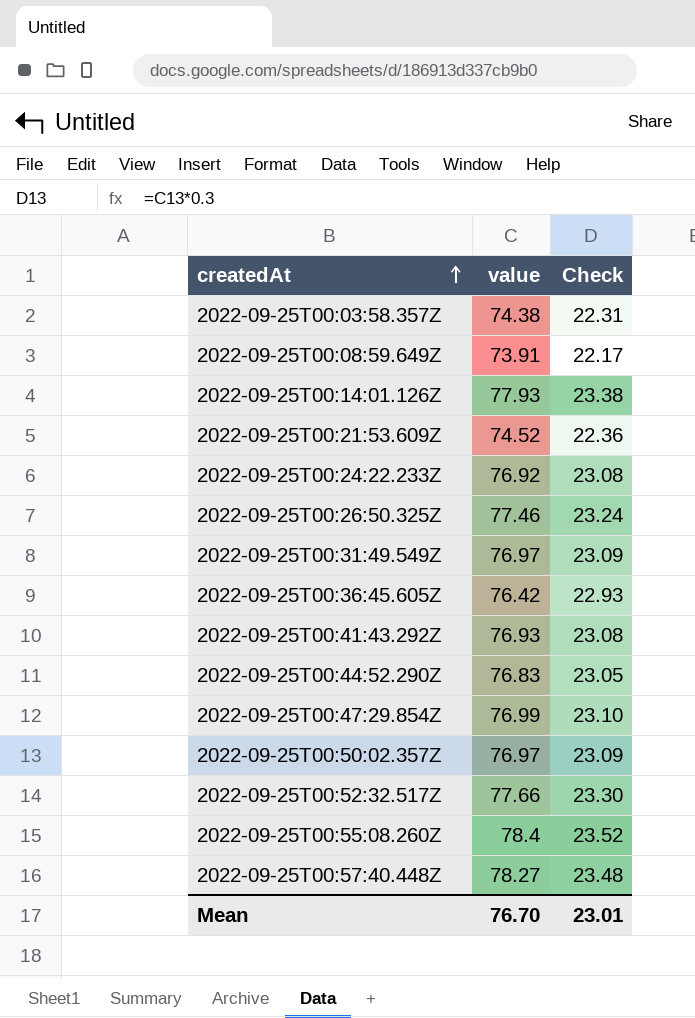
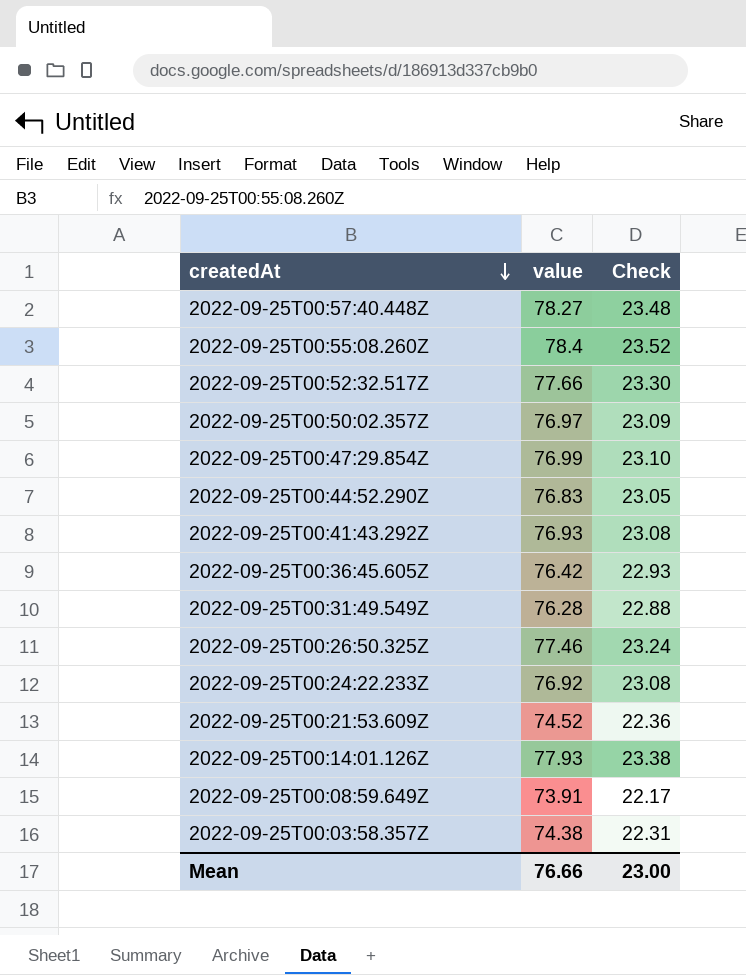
row order: createdAt ascending -> createdAt descending
2022-09-25T00:31:49.549Z | value: 76.97 -> 76.28
2022-09-25T00:31:49.549Z | Check: 23.09 -> 22.88
Mean | value: 76.70 -> 76.66
Mean | Check: 23.01 -> 23.00

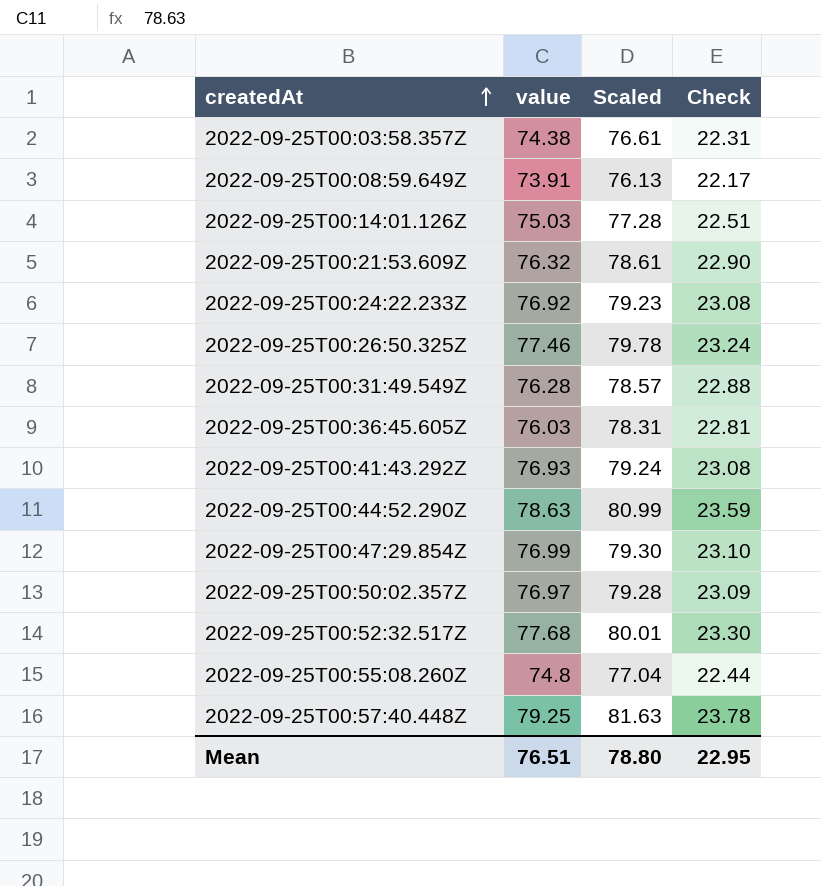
row order: createdAt descending -> createdAt ascending
column Scaled | formula: none -> [value] * 1.03
2022-09-25T00:14:01.126Z | value: 77.93 -> 75.03
2022-09-25T00:14:01.126Z | Check: 23.38 -> 22.51
2022-09-25T00:21:53.609Z | value: 74.52 -> 76.32
2022-09-25T00:21:53.609Z | Check: 22.36 -> 22.90
2022-09-25T00:36:45.605Z | value: 76.42 -> 76.03
2022-09-25T00:36:45.605Z | Check: 22.93 -> 22.81
2022-09-25T00:44:52.290Z | value: 76.83 -> 78.63
2022-09-25T00:44:52.290Z | Check: 23.05 -> 23.59
2022-09-25T00:52:32.517Z | value: 77.66 -> 77.68
2022-09-25T00:55:08.260Z | value: 78.4 -> 74.8
2022-09-25T00:55:08.260Z | Check: 23.52 -> 22.44
2022-09-25T00:57:40.448Z | value: 78.27 -> 79.25
2022-09-25T00:57:40.448Z | Check: 23.48 -> 23.78
Mean | value: 76.66 -> 76.51
Mean | Check: 23.00 -> 22.95

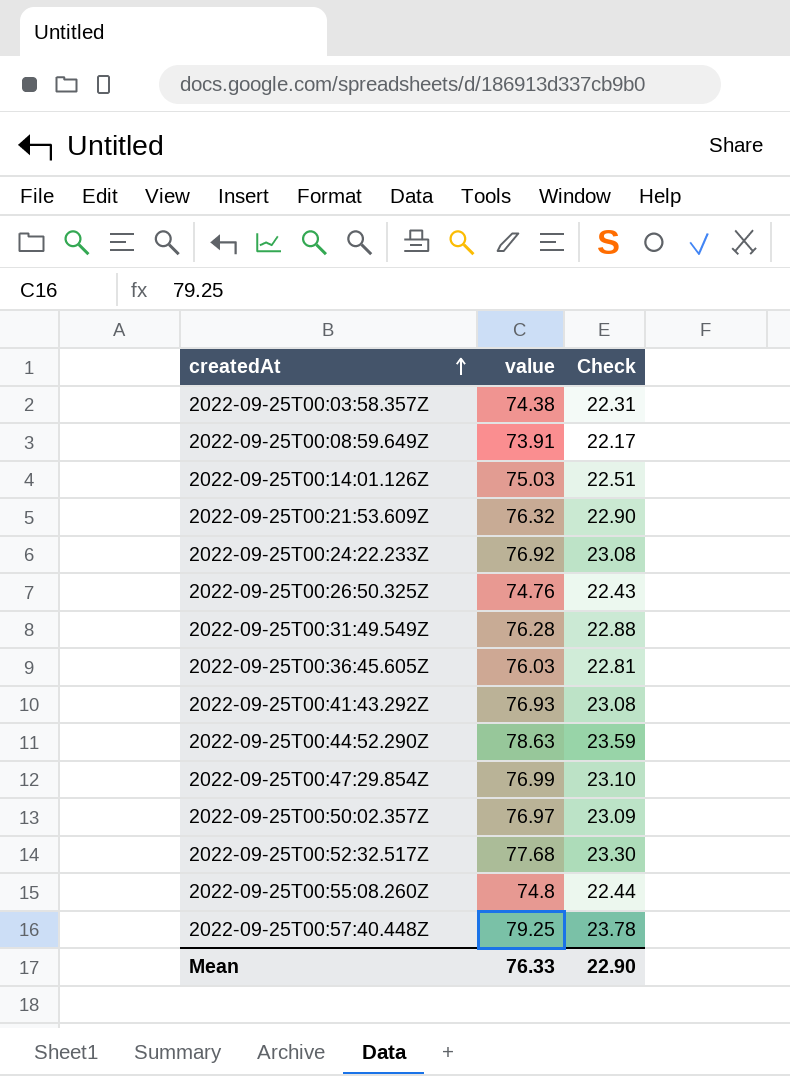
column Scaled | formula: [value] * 1.03 -> none
2022-09-25T00:26:50.325Z | value: 77.46 -> 74.76
2022-09-25T00:26:50.325Z | Check: 23.24 -> 22.43
Mean | value: 76.51 -> 76.33
Mean | Check: 22.95 -> 22.90

